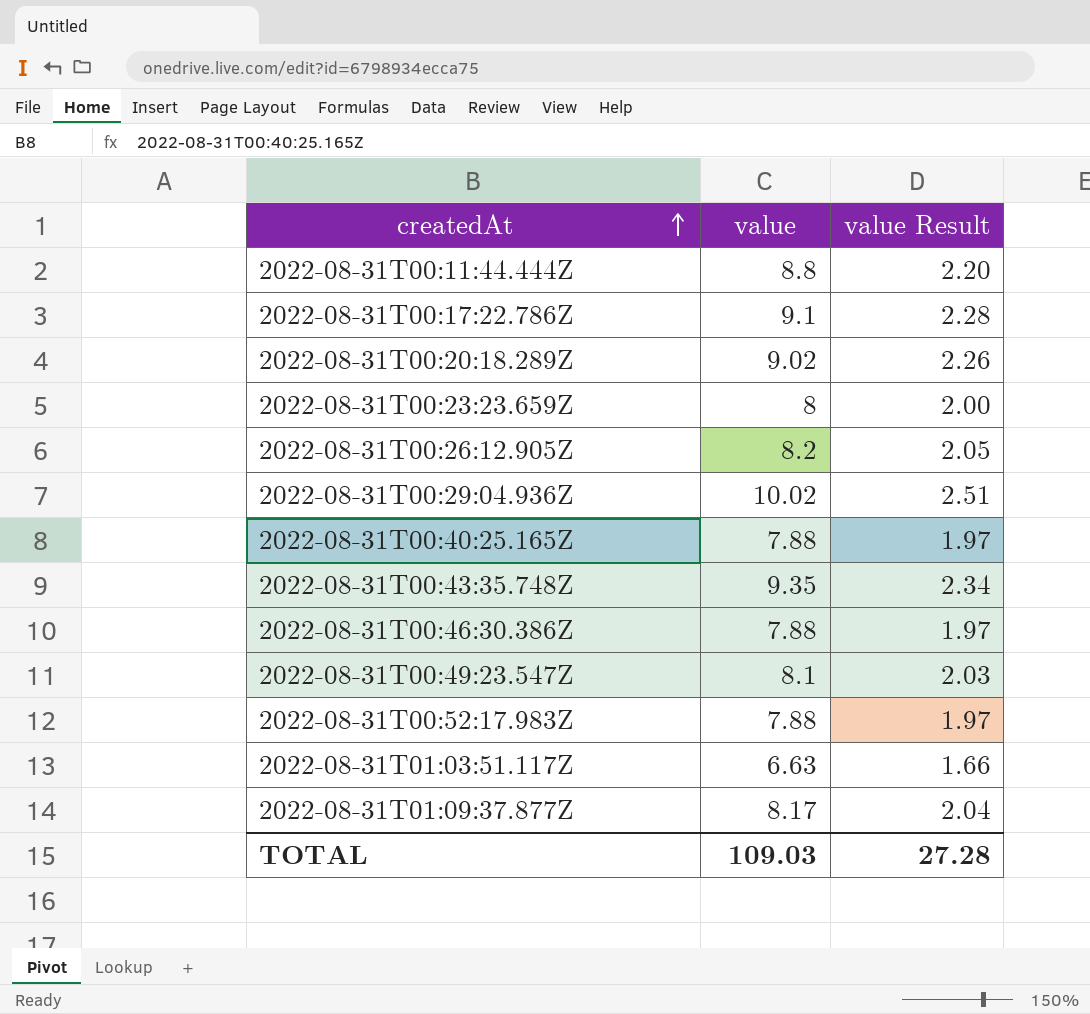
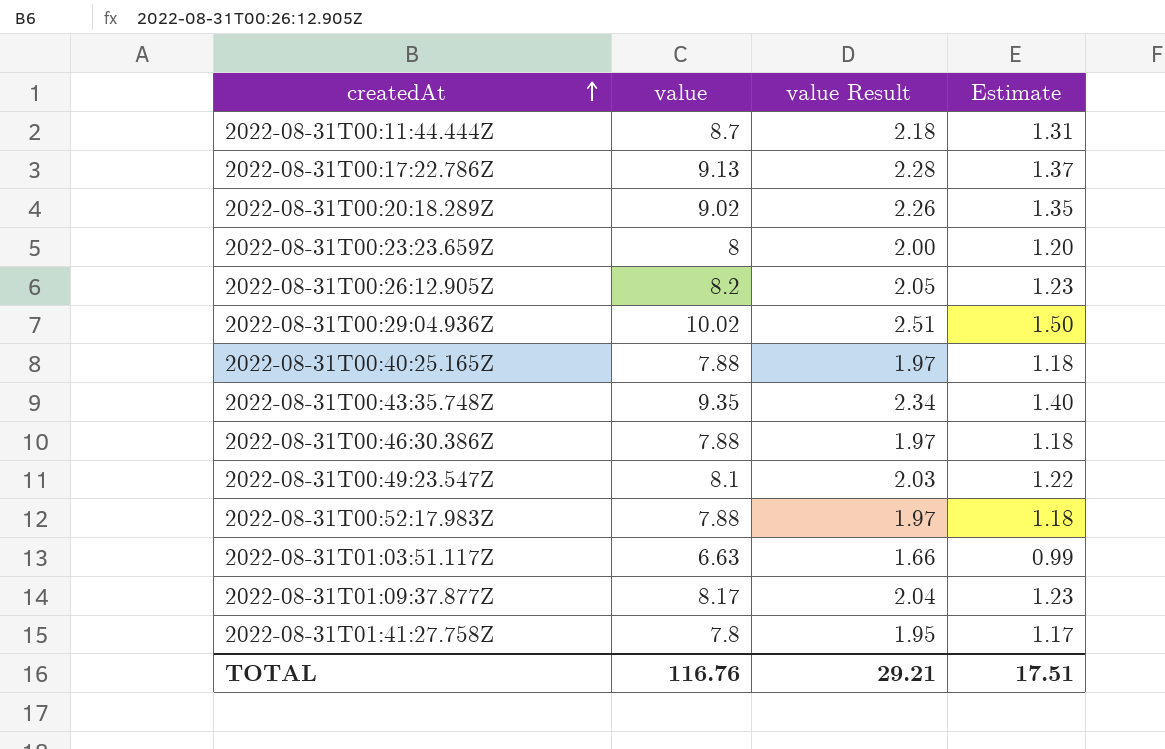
column Estimate | formula: none -> [value] * 0.15
2022-08-31T00:11:44.444Z | value: 8.8 -> 8.7
2022-08-31T00:11:44.444Z | value Result: 2.20 -> 2.18
2022-08-31T00:17:22.786Z | value: 9.1 -> 9.13
row 2022-08-31T01:41:27.758Z: none -> 7.8 | 1.95 | 1.17
TOTAL | value: 109.03 -> 116.76
TOTAL | value Result: 27.28 -> 29.21

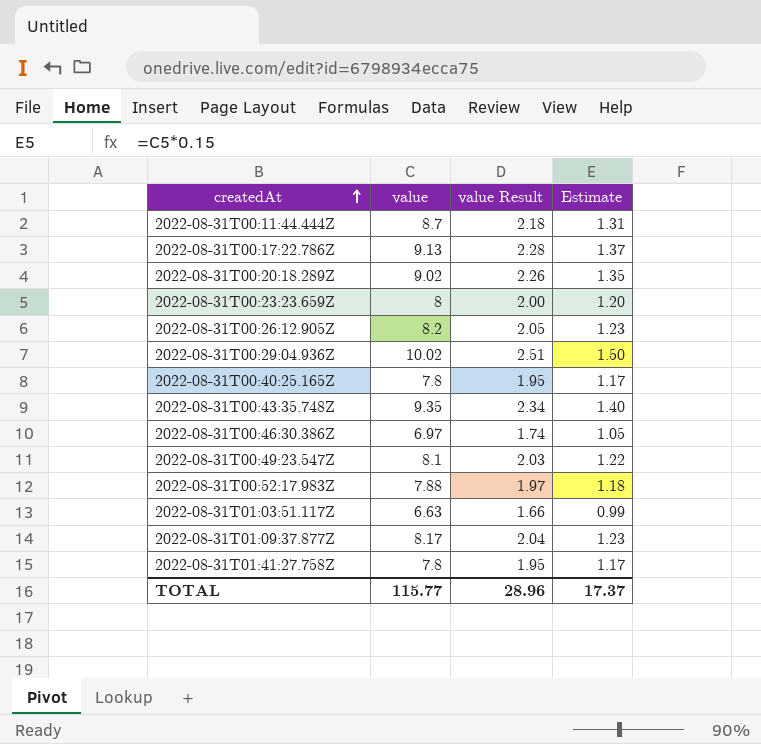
2022-08-31T00:40:25.165Z | value: 7.88 -> 7.8
2022-08-31T00:40:25.165Z | value Result: 1.97 -> 1.95
2022-08-31T00:40:25.165Z | Estimate: 1.18 -> 1.17
2022-08-31T00:46:30.386Z | value: 7.88 -> 6.97
2022-08-31T00:46:30.386Z | value Result: 1.97 -> 1.74
2022-08-31T00:46:30.386Z | Estimate: 1.18 -> 1.05
TOTAL | value: 116.76 -> 115.77
TOTAL | value Result: 29.21 -> 28.96
TOTAL | Estimate: 17.51 -> 17.37

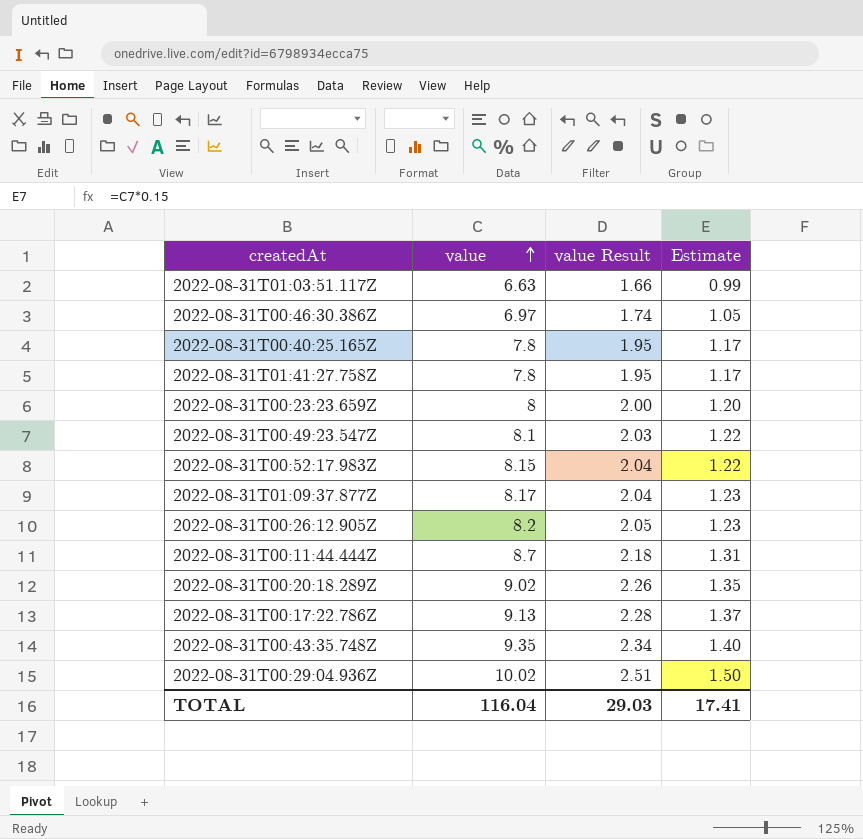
row order: createdAt ascending -> value ascending
2022-08-31T00:52:17.983Z | value: 7.88 -> 8.15
2022-08-31T00:52:17.983Z | value Result: 1.97 -> 2.04
2022-08-31T00:52:17.983Z | Estimate: 1.18 -> 1.22
TOTAL | value: 115.77 -> 116.04
TOTAL | value Result: 28.96 -> 29.03
TOTAL | Estimate: 17.37 -> 17.41

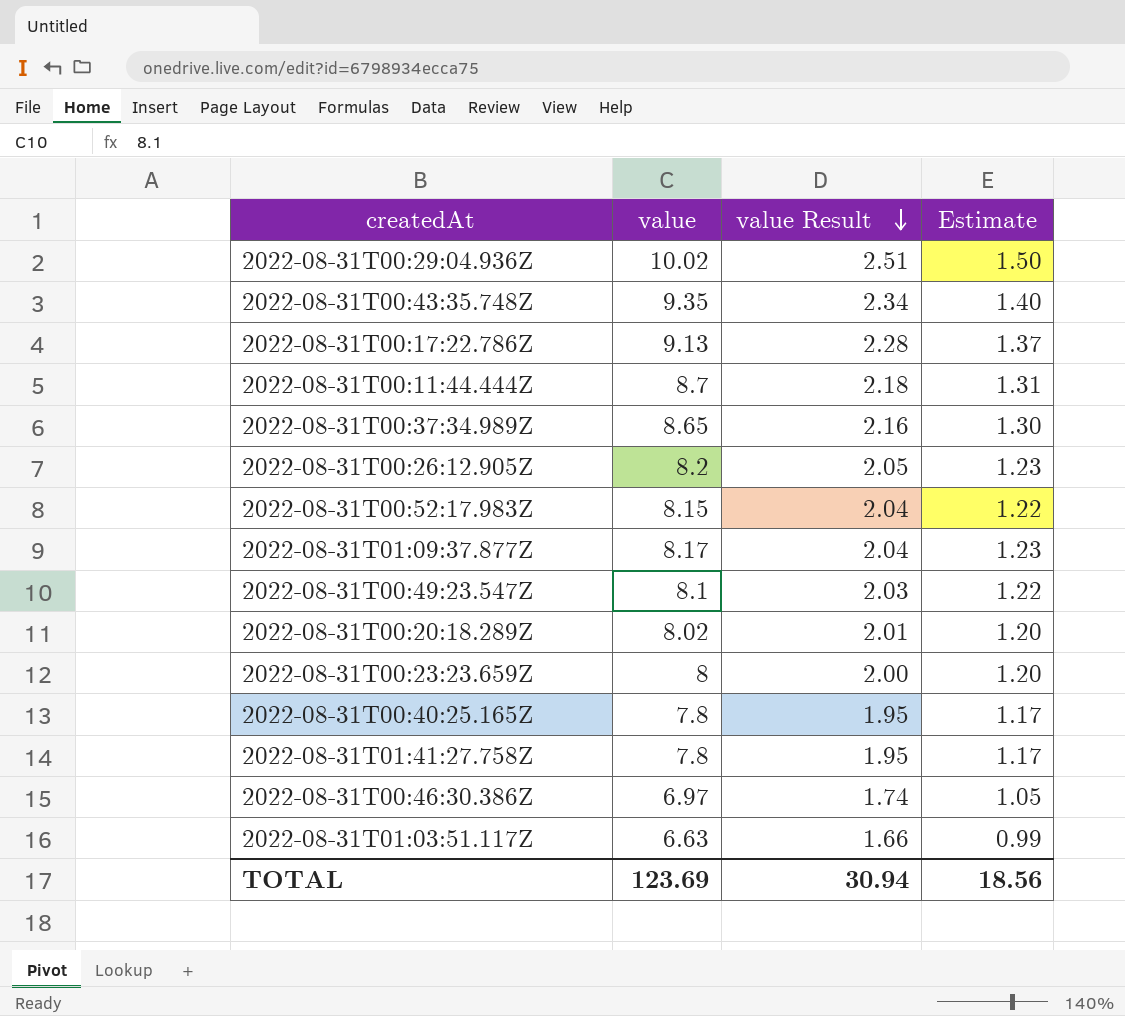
row order: value ascending -> value Result descending
row 2022-08-31T00:37:34.989Z: none -> 8.65 | 2.16 | 1.30
2022-08-31T00:20:18.289Z | value: 9.02 -> 8.02
2022-08-31T00:20:18.289Z | value Result: 2.26 -> 2.01
2022-08-31T00:20:18.289Z | Estimate: 1.35 -> 1.20
TOTAL | value: 116.04 -> 123.69
TOTAL | value Result: 29.03 -> 30.94
TOTAL | Estimate: 17.41 -> 18.56

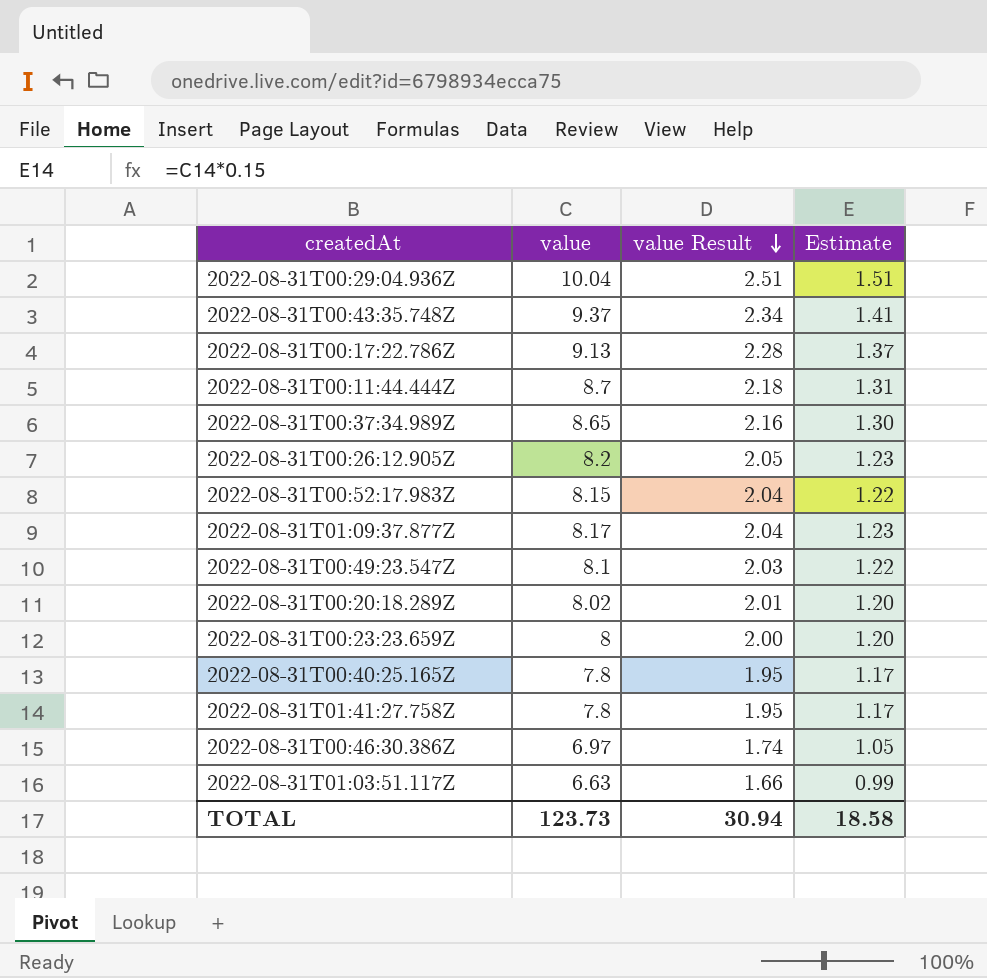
2022-08-31T00:29:04.936Z | value: 10.02 -> 10.04
2022-08-31T00:29:04.936Z | Estimate: 1.50 -> 1.51
2022-08-31T00:43:35.748Z | value: 9.35 -> 9.37
2022-08-31T00:43:35.748Z | Estimate: 1.40 -> 1.41
TOTAL | value: 123.69 -> 123.73
TOTAL | Estimate: 18.56 -> 18.58

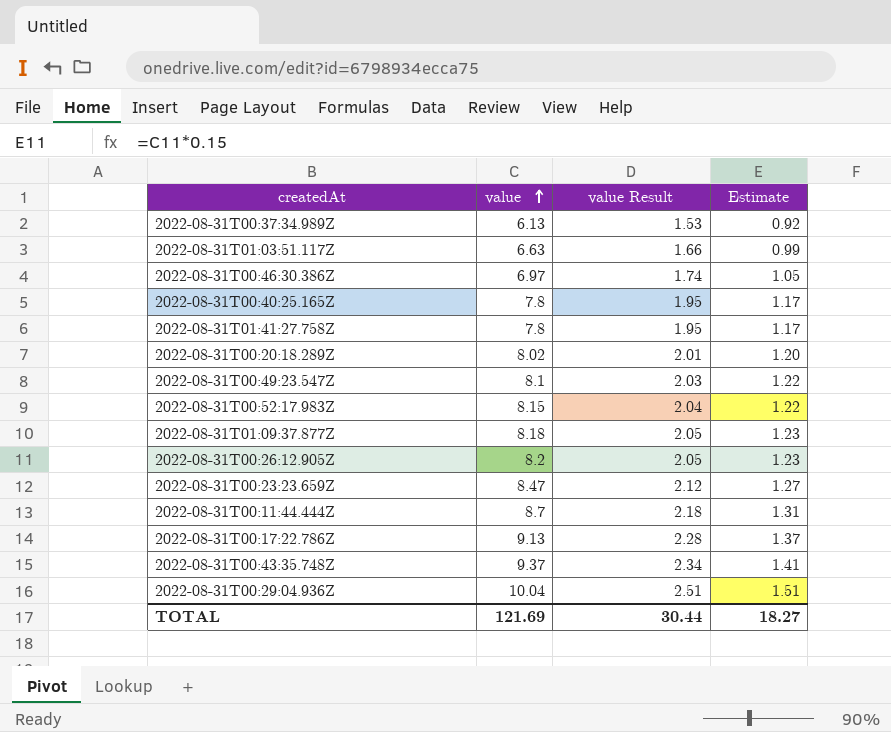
row order: value Result descending -> value ascending
2022-08-31T00:37:34.989Z | value: 8.65 -> 6.13
2022-08-31T00:37:34.989Z | value Result: 2.16 -> 1.53
2022-08-31T00:37:34.989Z | Estimate: 1.30 -> 0.92
2022-08-31T01:09:37.877Z | value: 8.17 -> 8.18
2022-08-31T01:09:37.877Z | value Result: 2.04 -> 2.05
2022-08-31T00:23:23.659Z | value: 8 -> 8.47
2022-08-31T00:23:23.659Z | value Result: 2.00 -> 2.12
2022-08-31T00:23:23.659Z | Estimate: 1.20 -> 1.27
TOTAL | value: 123.73 -> 121.69
TOTAL | value Result: 30.94 -> 30.44
TOTAL | Estimate: 18.58 -> 18.27

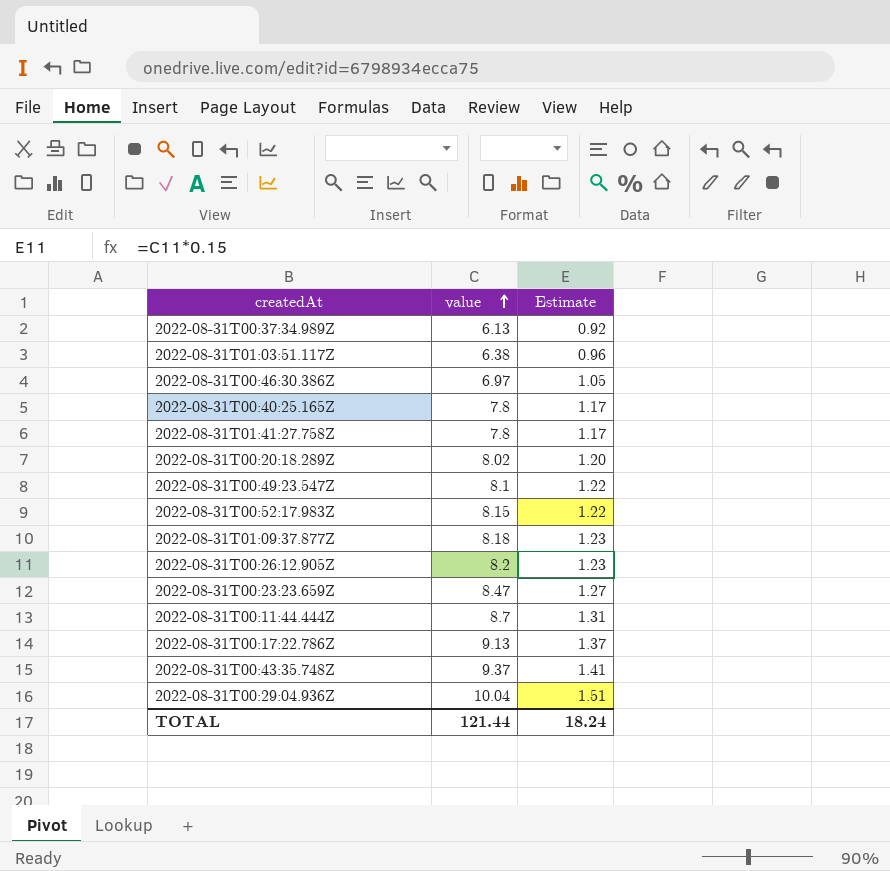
column value Result | formula: [value] * 0.25 -> none
2022-08-31T01:03:51.117Z | value: 6.63 -> 6.38
2022-08-31T01:03:51.117Z | Estimate: 0.99 -> 0.96
TOTAL | value: 121.69 -> 121.44
TOTAL | Estimate: 18.27 -> 18.24

